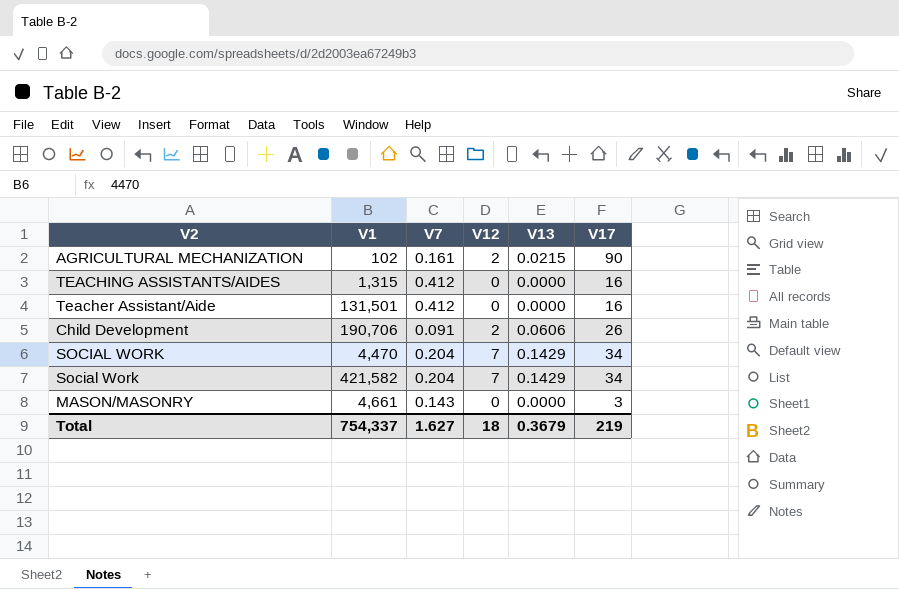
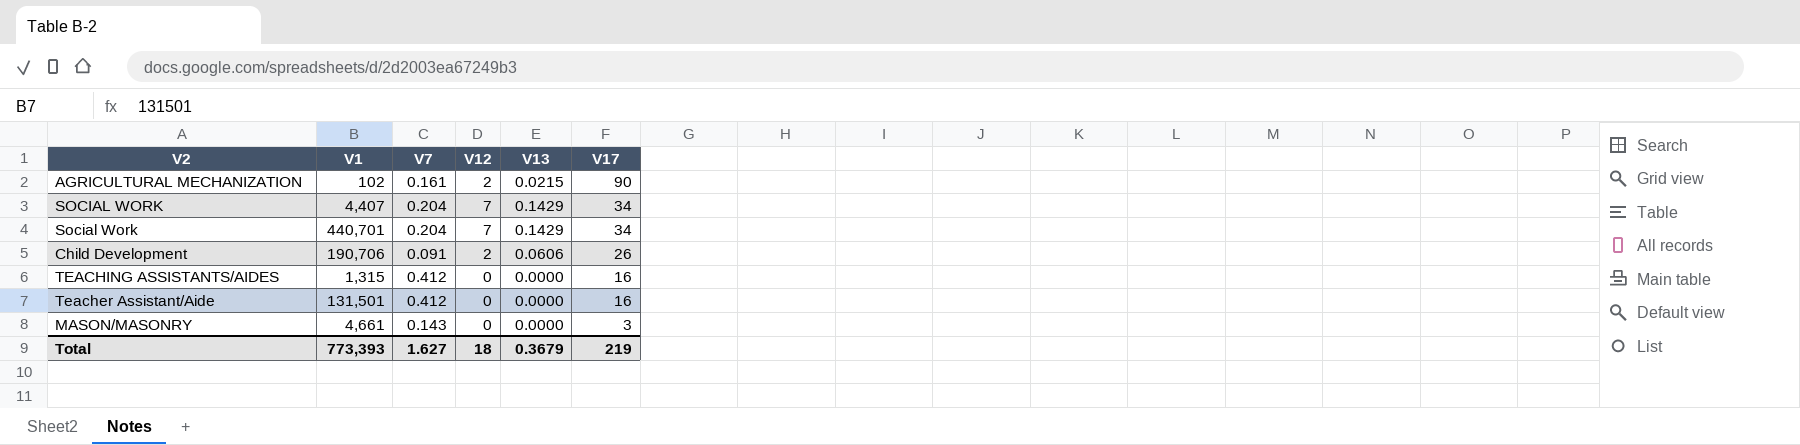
row order: none -> V17 descending
SOCIAL WORK | V1: 4,470 -> 4,407
Social Work | V1: 421,582 -> 440,701
Total | V1: 754,337 -> 773,393

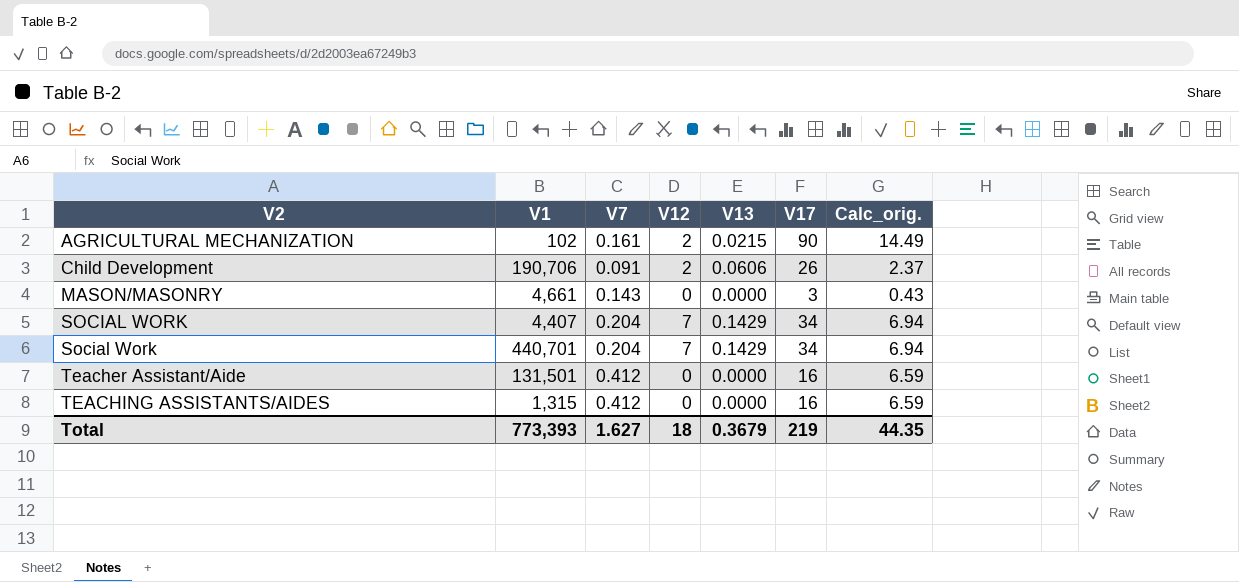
row order: V17 descending -> V2 ascending
column Calc_orig. | formula: none -> [V7] * [V17]

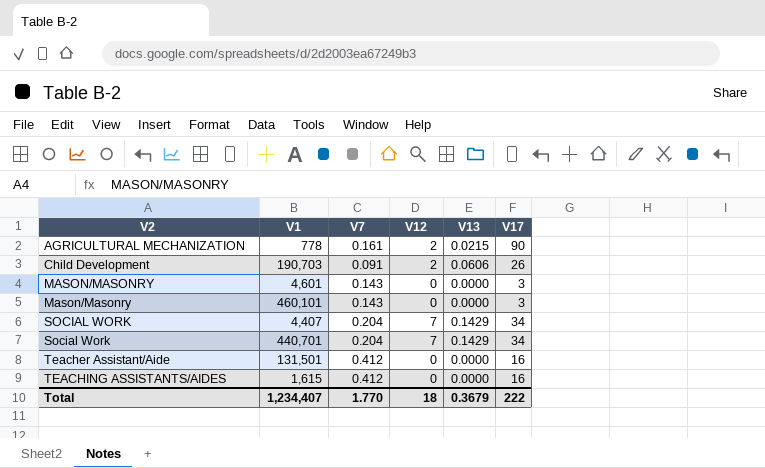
column Calc_orig. | formula: [V7] * [V17] -> none
AGRICULTURAL MECHANIZATION | V1: 102 -> 778
Child Development | V1: 190,706 -> 190,703
MASON/MASONRY | V1: 4,661 -> 4,601
row Mason/Masonry: none -> 460,101 | 0.143 | 0 | 0.0000 | 3
TEACHING ASSISTANTS/AIDES | V1: 1,315 -> 1,615
Total | V1: 773,393 -> 1,234,407
Total | V7: 1.627 -> 1.770
Total | V17: 219 -> 222

